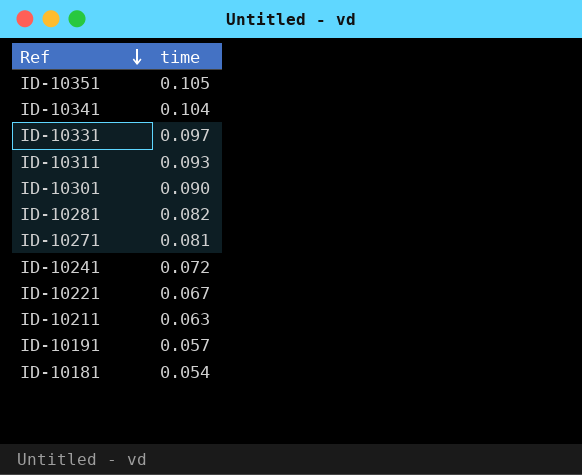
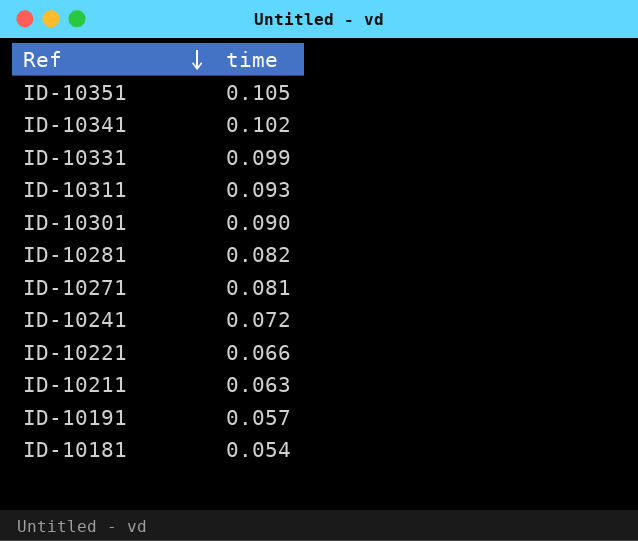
ID-10341 | time: 0.104 -> 0.102
ID-10331 | time: 0.097 -> 0.099
ID-10221 | time: 0.067 -> 0.066

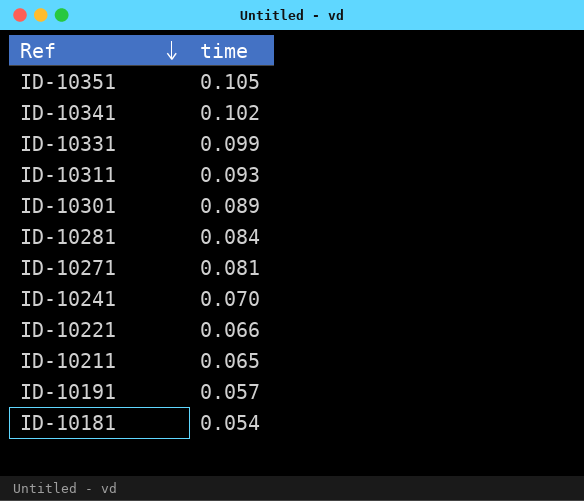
ID-10301 | time: 0.090 -> 0.089
ID-10281 | time: 0.082 -> 0.084
ID-10241 | time: 0.072 -> 0.070
ID-10211 | time: 0.063 -> 0.065

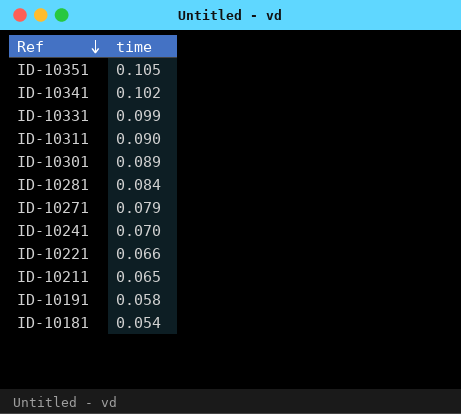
ID-10311 | time: 0.093 -> 0.090
ID-10271 | time: 0.081 -> 0.079
ID-10191 | time: 0.057 -> 0.058

